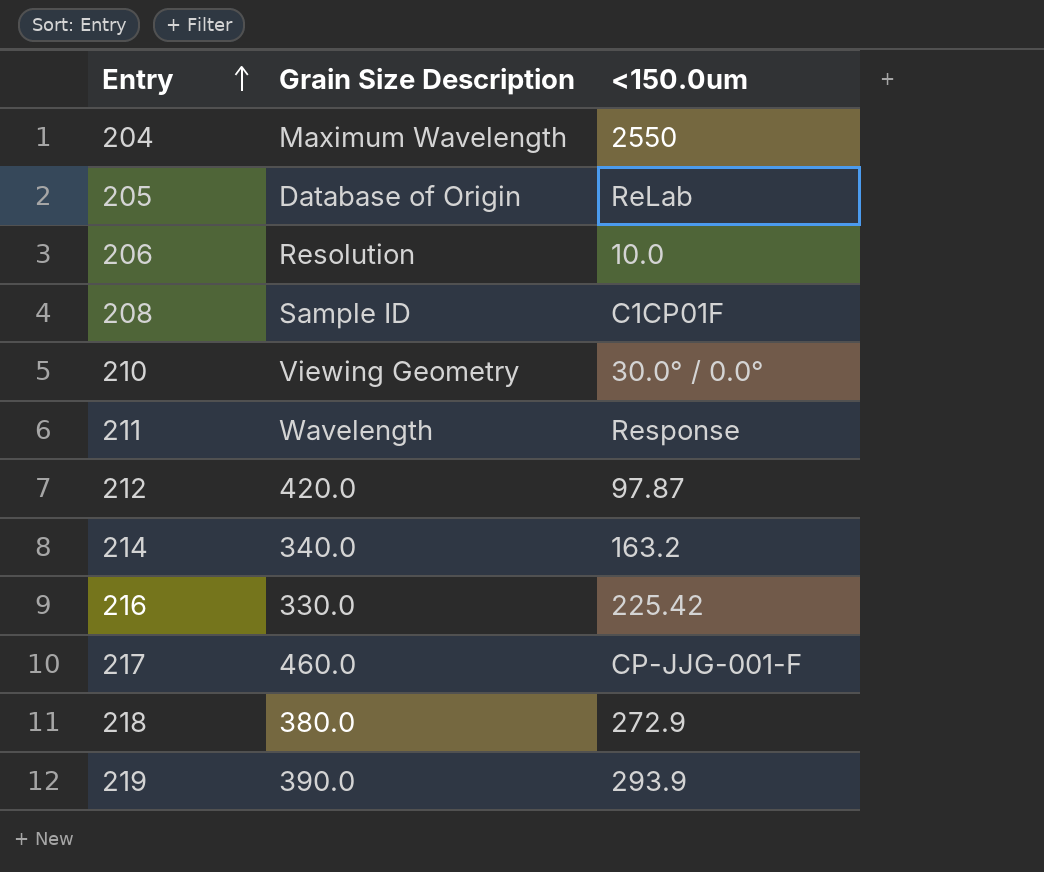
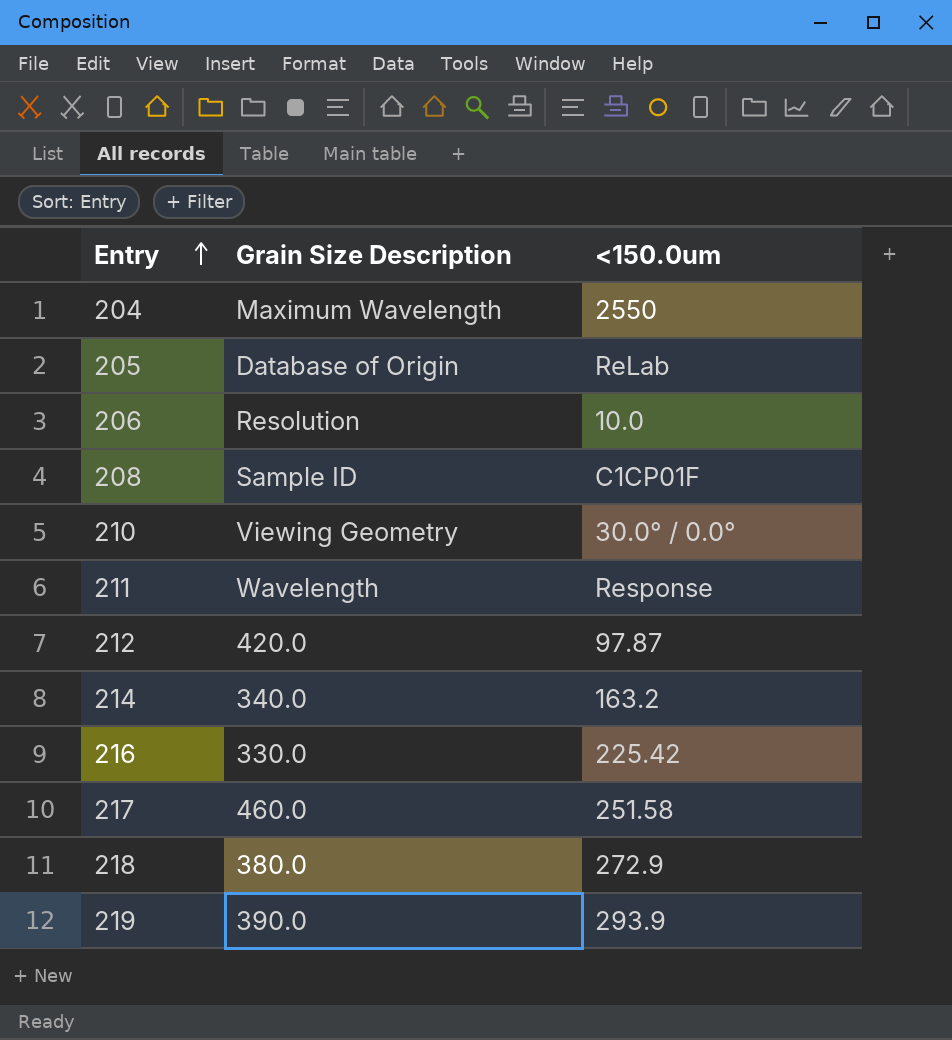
217 | <150.0um: CP-JJG-001-F -> 251.58

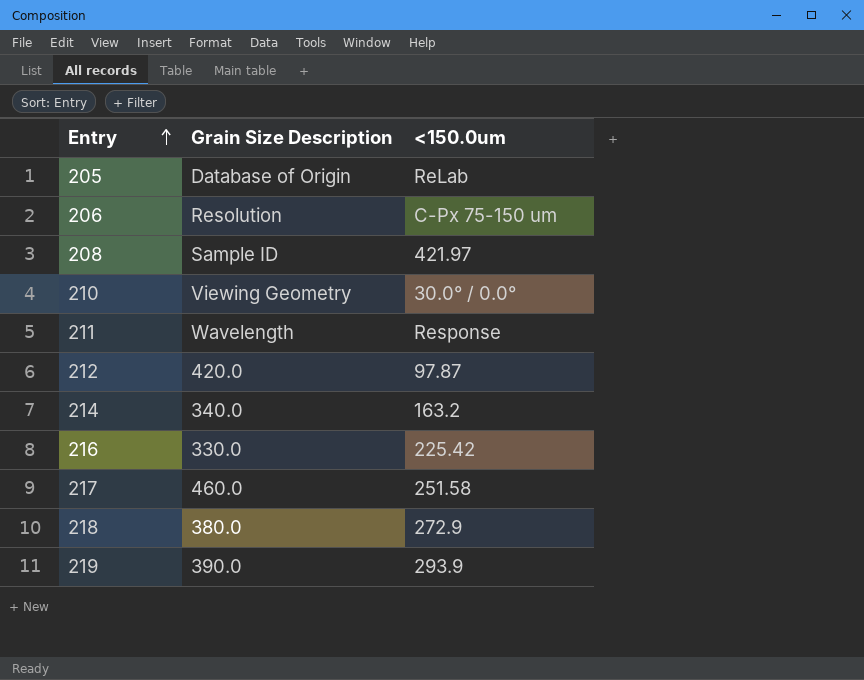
row 204: Maximum Wavelength | 2550 -> none
206 | <150.0um: 10.0 -> C-Px 75-150 um
208 | <150.0um: C1CP01F -> 421.97

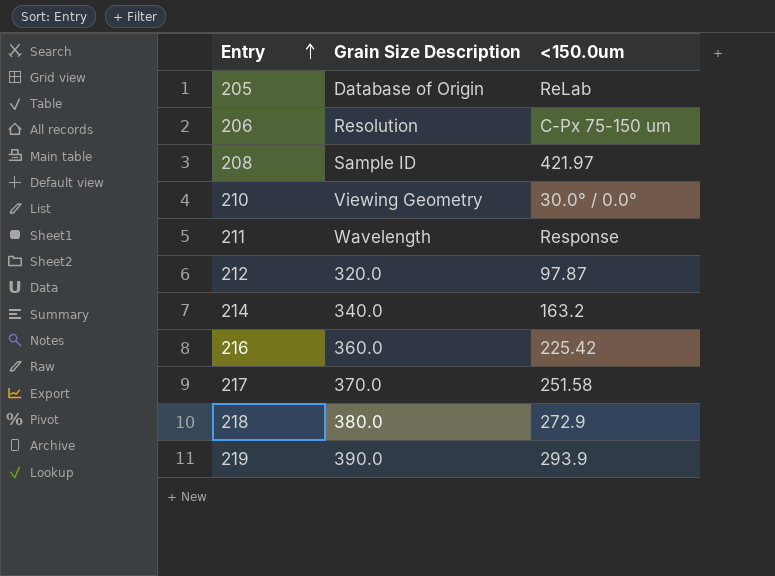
212 | Grain Size Description: 420.0 -> 320.0
216 | Grain Size Description: 330.0 -> 360.0
217 | Grain Size Description: 460.0 -> 370.0

